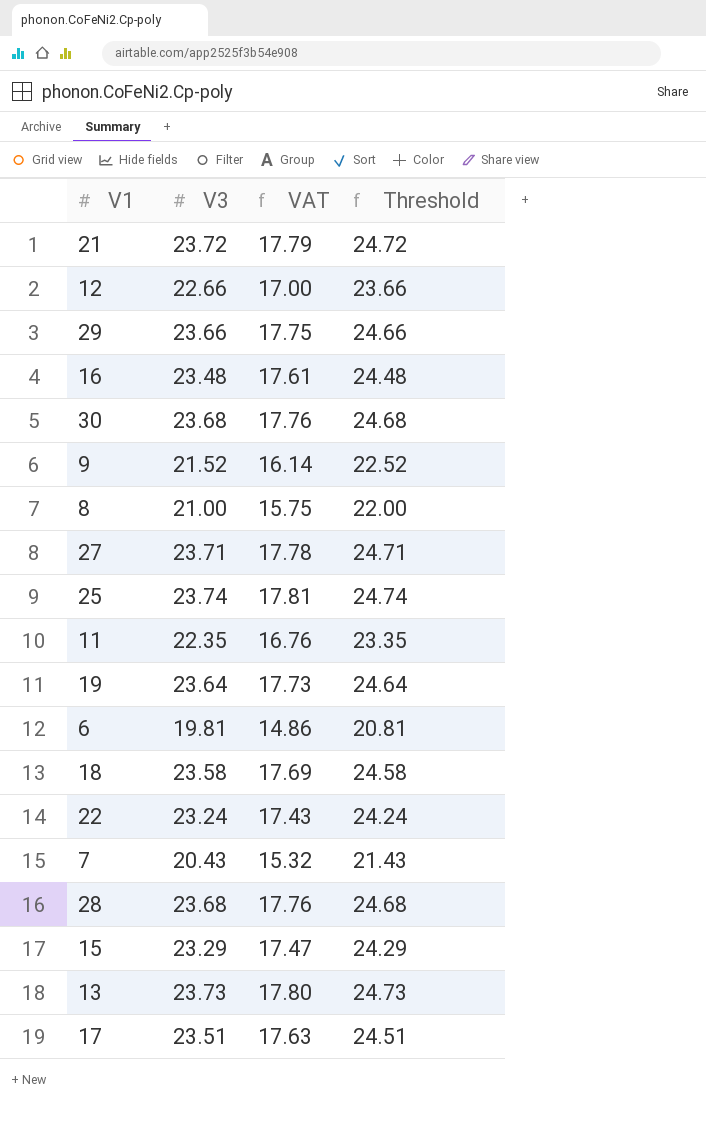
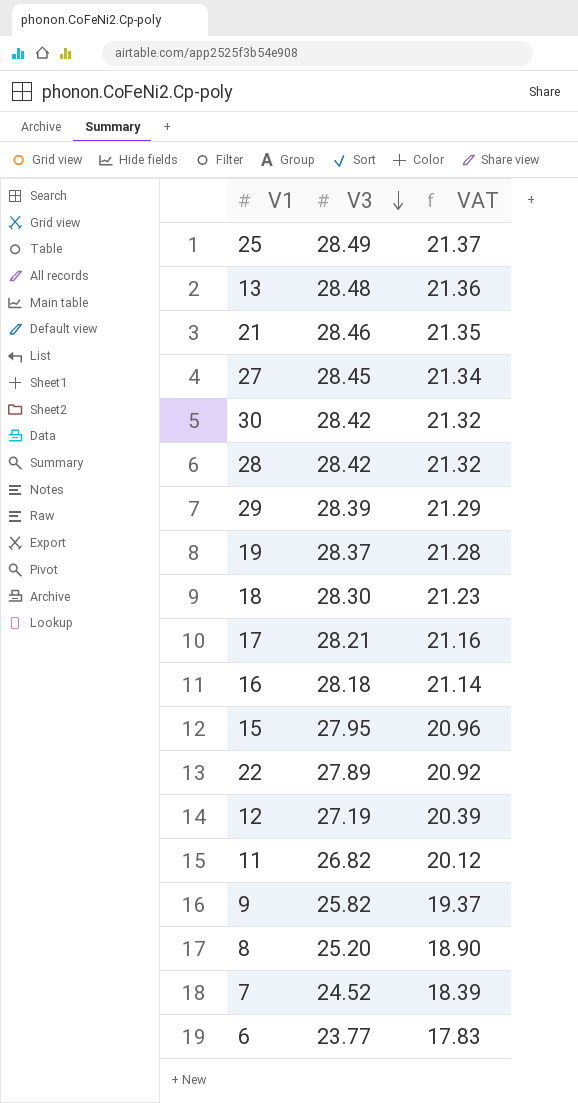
row order: none -> V3 descending
column Threshold | formula: [V3] + 1 -> none
25 | V3: 23.74 -> 28.49
25 | VAT: 17.81 -> 21.37
13 | V3: 23.73 -> 28.48
13 | VAT: 17.80 -> 21.36
21 | V3: 23.72 -> 28.46
21 | VAT: 17.79 -> 21.35
27 | V3: 23.71 -> 28.45
27 | VAT: 17.78 -> 21.34
30 | V3: 23.68 -> 28.42
30 | VAT: 17.76 -> 21.32
28 | V3: 23.68 -> 28.42
28 | VAT: 17.76 -> 21.32
29 | V3: 23.66 -> 28.39
29 | VAT: 17.75 -> 21.29
19 | V3: 23.64 -> 28.37
19 | VAT: 17.73 -> 21.28
18 | V3: 23.58 -> 28.30
18 | VAT: 17.69 -> 21.23
17 | V3: 23.51 -> 28.21
17 | VAT: 17.63 -> 21.16
16 | V3: 23.48 -> 28.18
16 | VAT: 17.61 -> 21.14
15 | V3: 23.29 -> 27.95
15 | VAT: 17.47 -> 20.96
22 | V3: 23.24 -> 27.89
22 | VAT: 17.43 -> 20.92
12 | V3: 22.66 -> 27.19
12 | VAT: 17.00 -> 20.39
11 | V3: 22.35 -> 26.82
11 | VAT: 16.76 -> 20.12
9 | V3: 21.52 -> 25.82
9 | VAT: 16.14 -> 19.37
8 | V3: 21.00 -> 25.20
8 | VAT: 15.75 -> 18.90
7 | V3: 20.43 -> 24.52
7 | VAT: 15.32 -> 18.39
6 | V3: 19.81 -> 23.77
6 | VAT: 14.86 -> 17.83

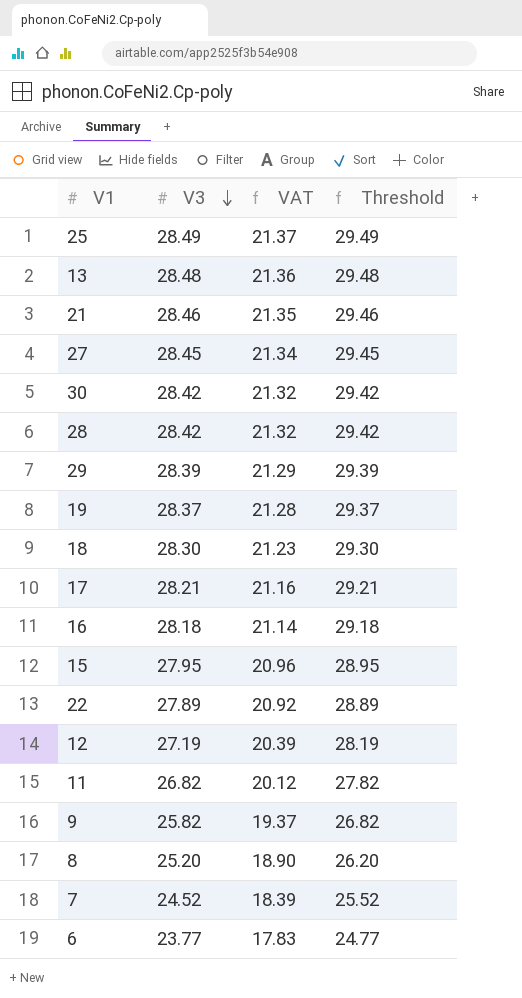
column Threshold | formula: none -> [V3] + 1

